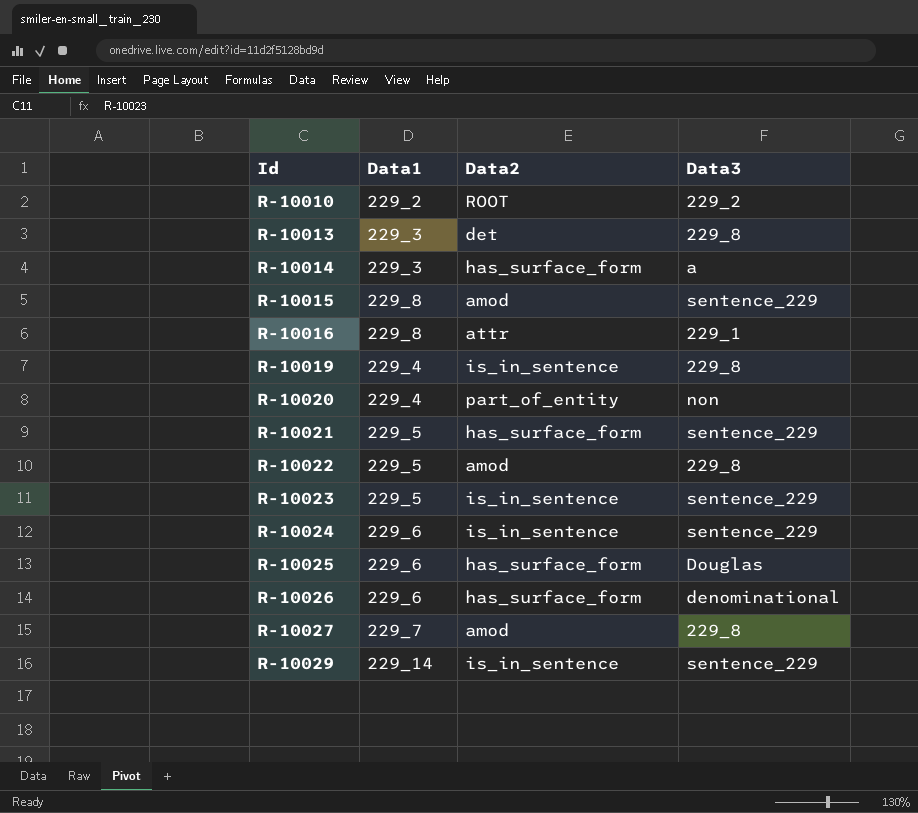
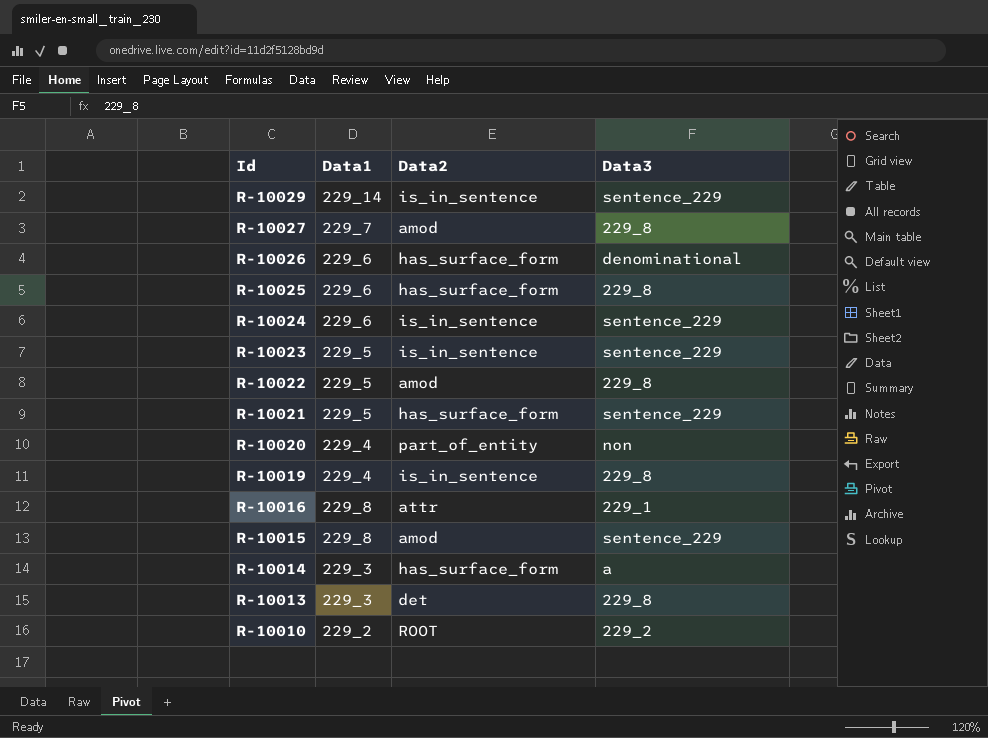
row order: Id ascending -> Id descending
R-10025 | Data3: Douglas -> 229_8

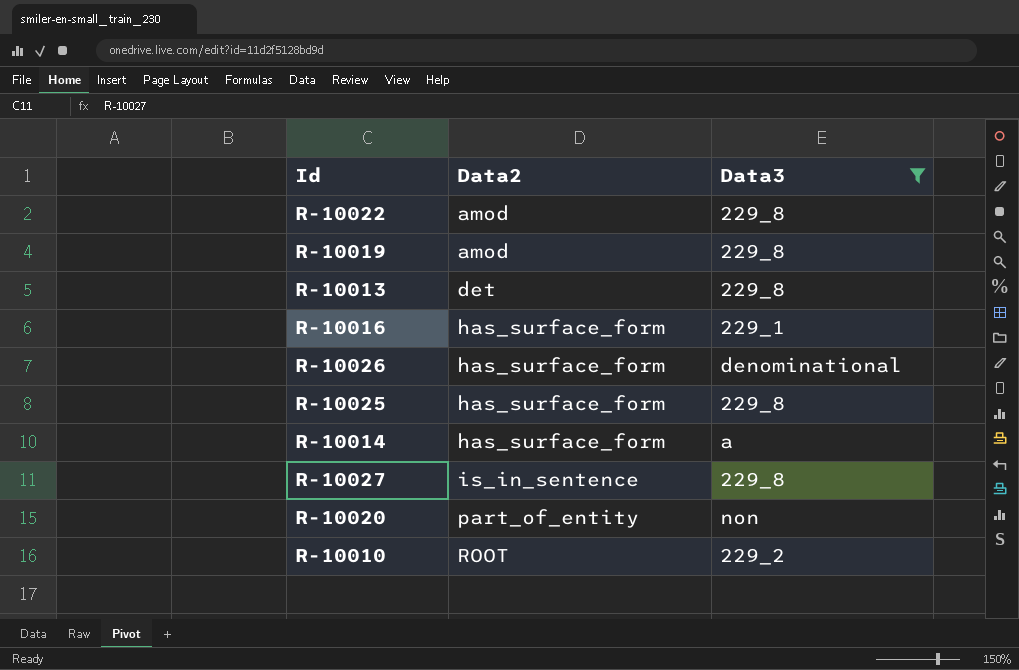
filter: none -> Data3 != sentence_229
row order: Id descending -> Data2 ascending
column Data1 | position: 2 -> none
R-10019 | Data2: is_in_sentence -> amod
R-10016 | Data2: attr -> has_surface_form
R-10027 | Data2: amod -> is_in_sentence

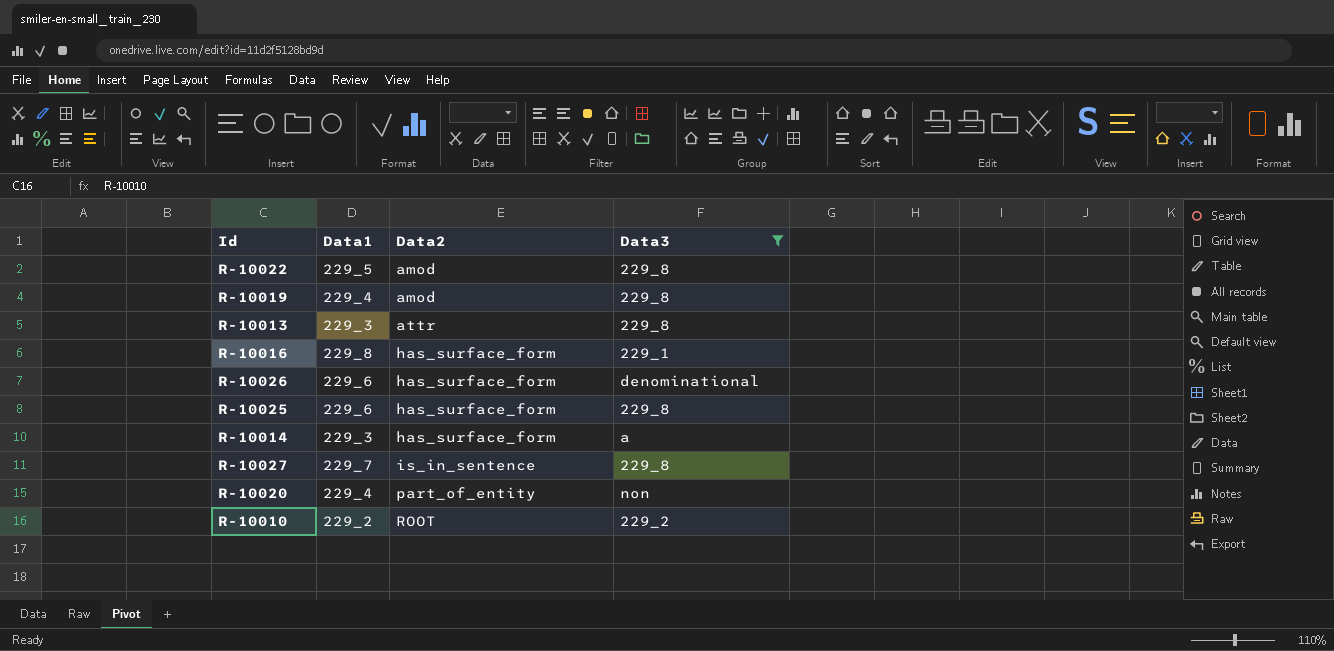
column Data1 | position: none -> 2
R-10013 | Data2: det -> attr

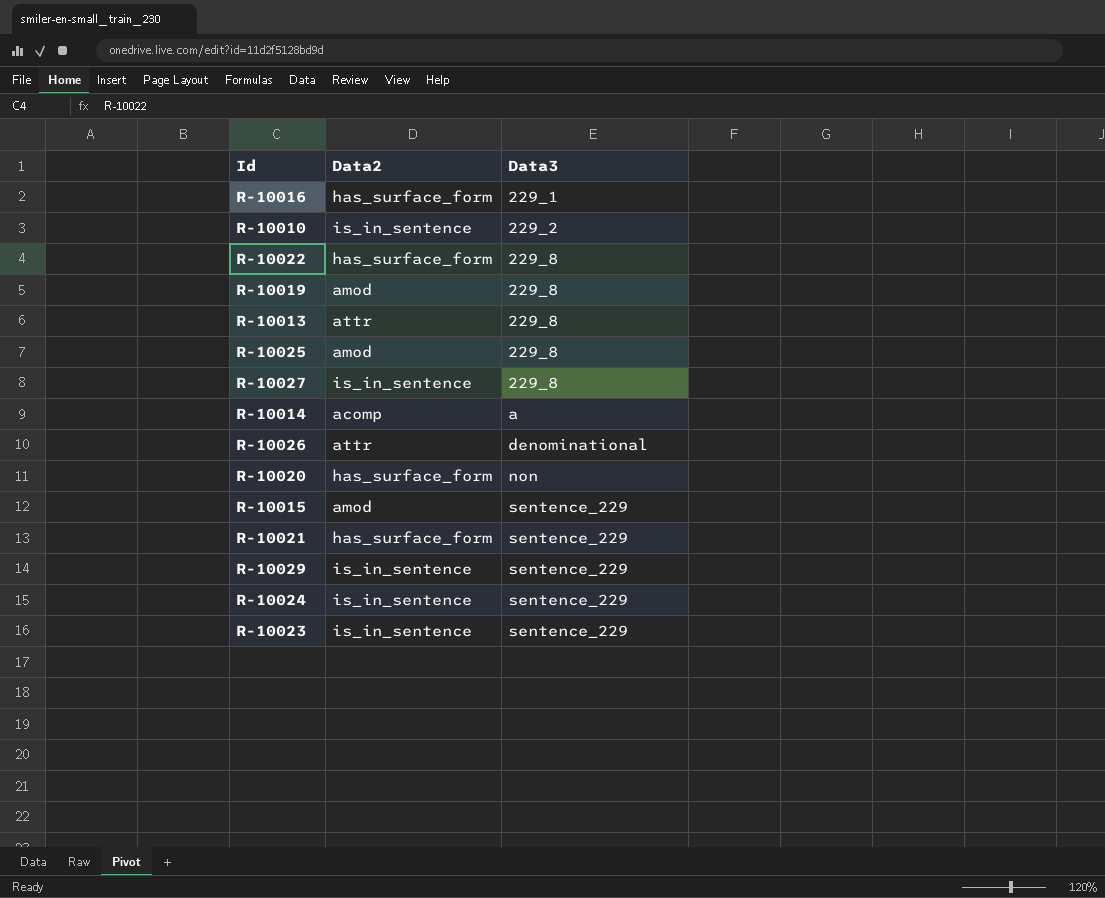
filter: Data3 != sentence_229 -> none
row order: Data2 ascending -> Data3 ascending
column Data1 | position: 2 -> none
R-10010 | Data2: ROOT -> is_in_sentence
R-10022 | Data2: amod -> has_surface_form
R-10025 | Data2: has_surface_form -> amod
R-10014 | Data2: has_surface_form -> acomp
R-10026 | Data2: has_surface_form -> attr
R-10020 | Data2: part_of_entity -> has_surface_form

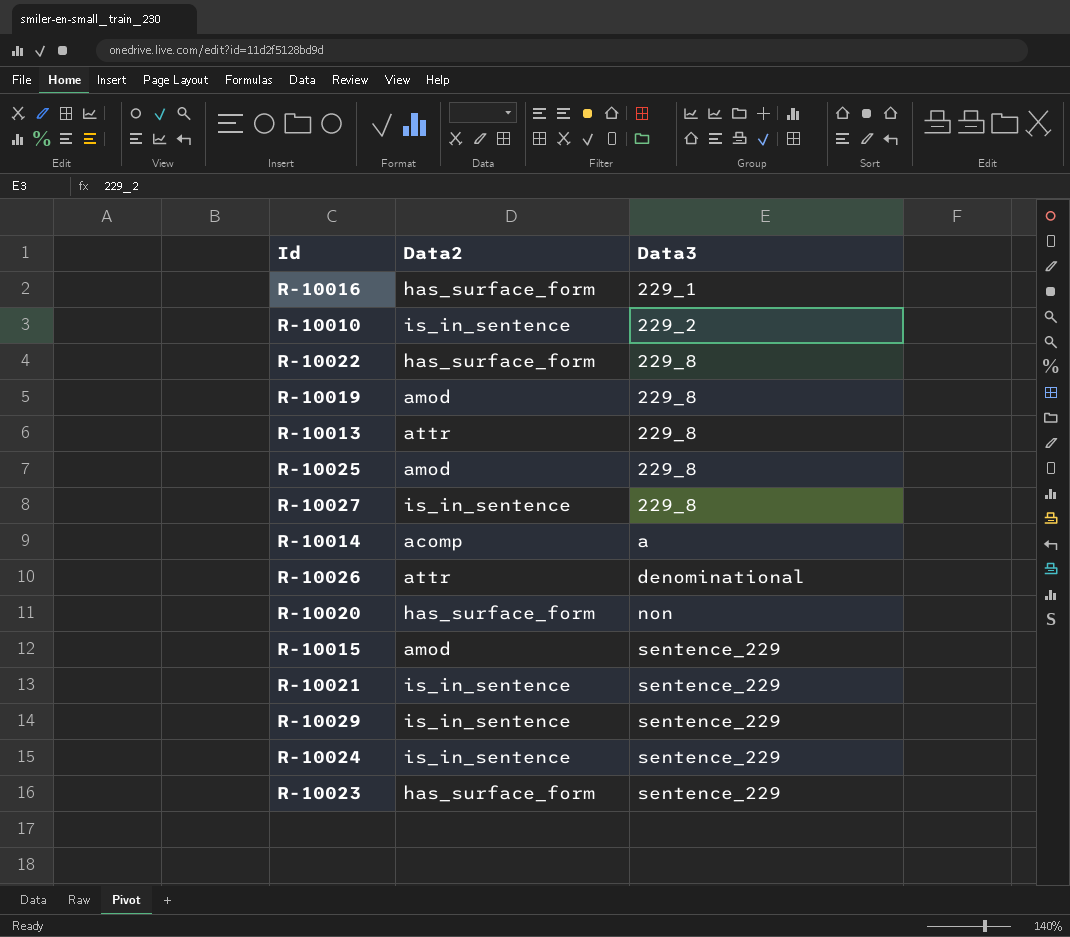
R-10021 | Data2: has_surface_form -> is_in_sentence
R-10023 | Data2: is_in_sentence -> has_surface_form

